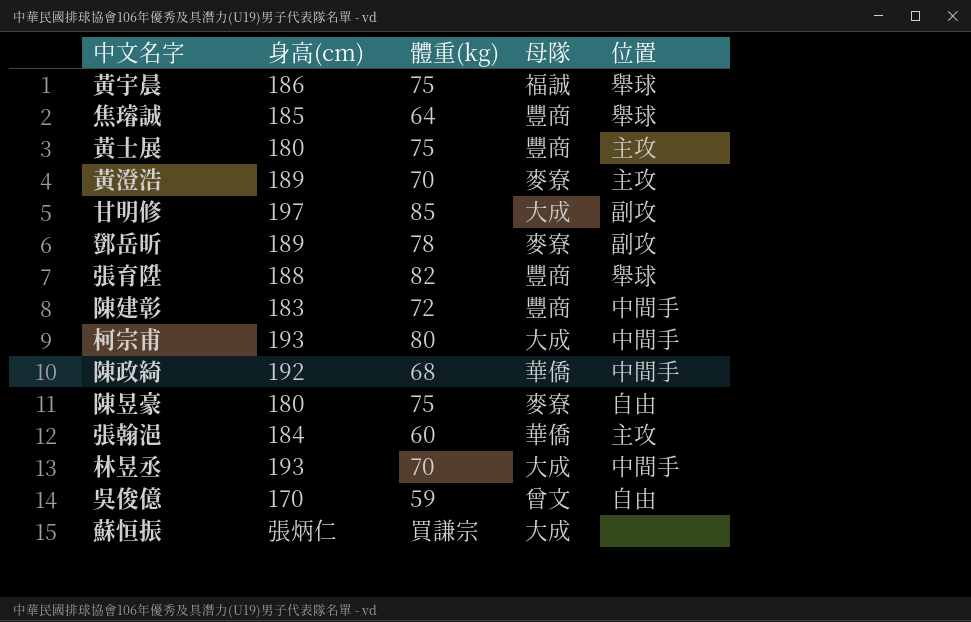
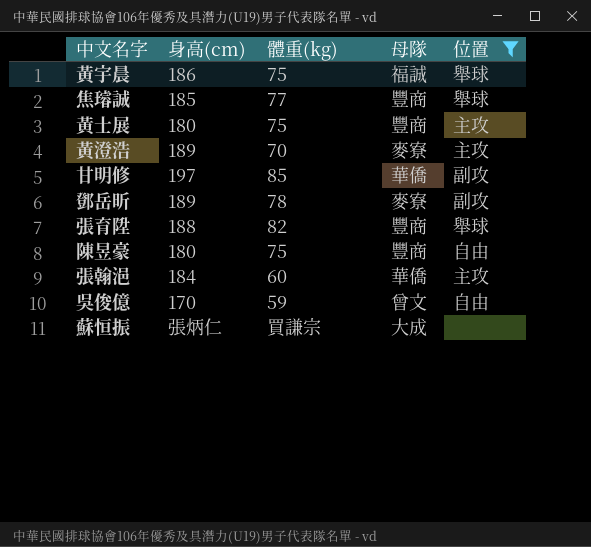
filter: none -> 位置 != 中間手
焦璿誠 | 體重(kg): 64 -> 77
甘明修 | 母隊: 大成 -> 華僑
陳昱豪 | 母隊: 麥寮 -> 豐商

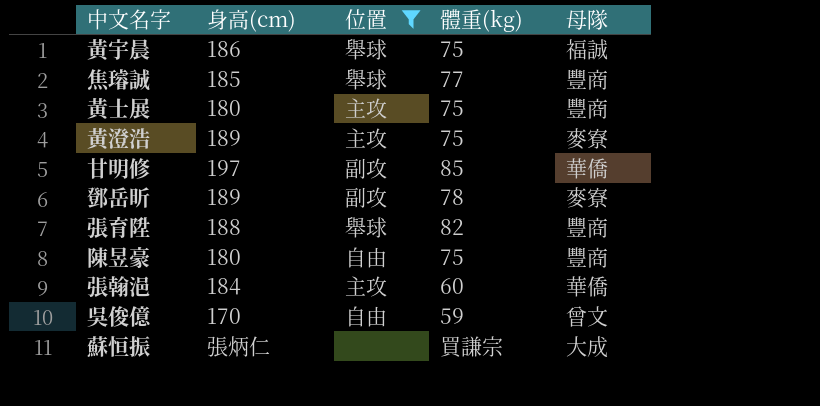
column 位置 | position: 5 -> 3
黃澄浩 | 體重(kg): 70 -> 75

